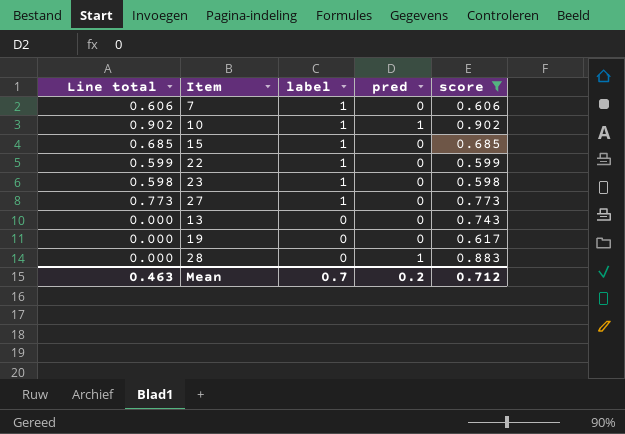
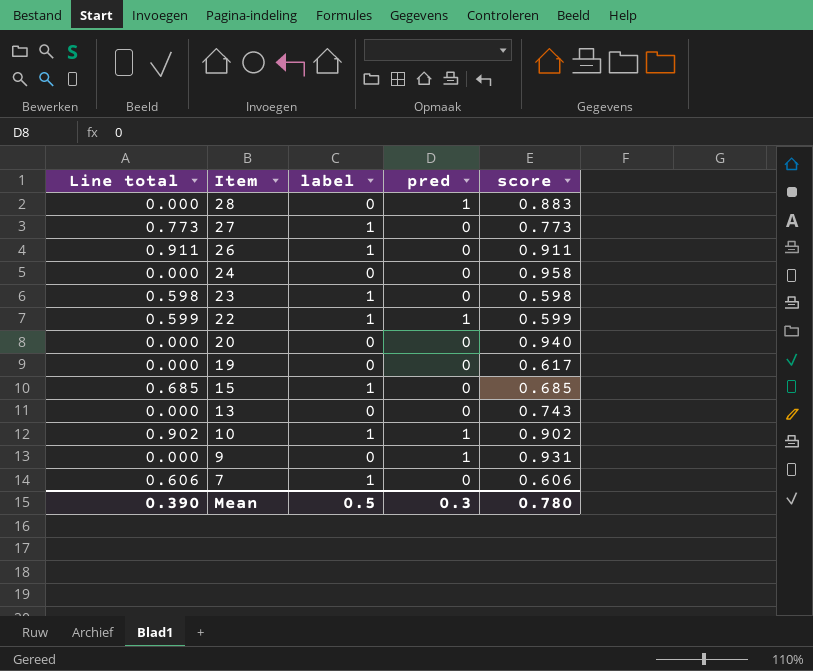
filter: score <= 0.902 -> none
row order: label descending -> Item descending
22 | pred: 0 -> 1
Mean | Line total: 0.463 -> 0.390
Mean | label: 0.7 -> 0.5
Mean | pred: 0.2 -> 0.3
Mean | score: 0.712 -> 0.780

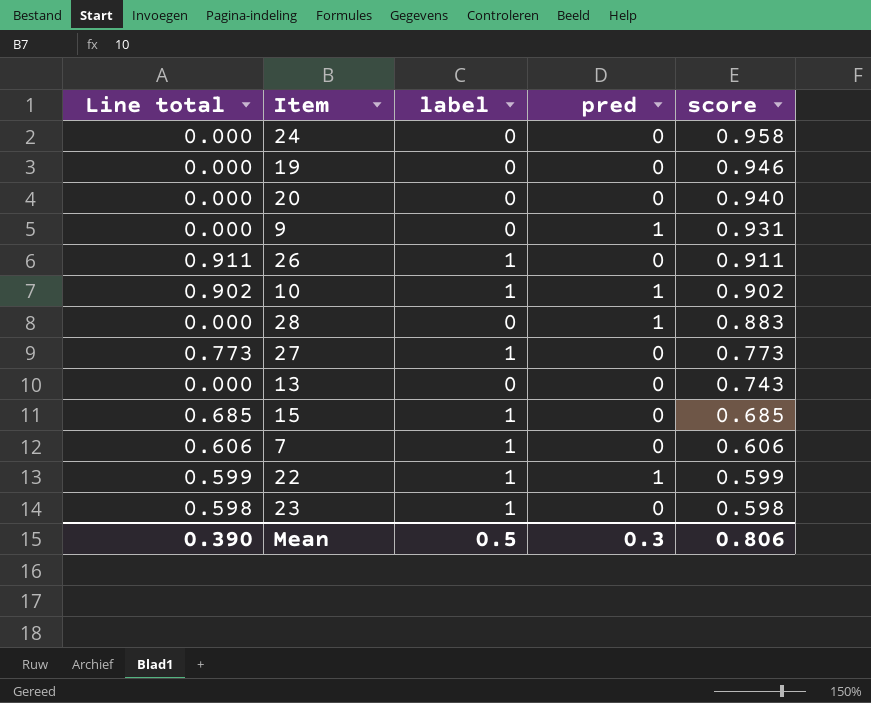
row order: Item descending -> score descending
19 | score: 0.617 -> 0.946
Mean | score: 0.780 -> 0.806

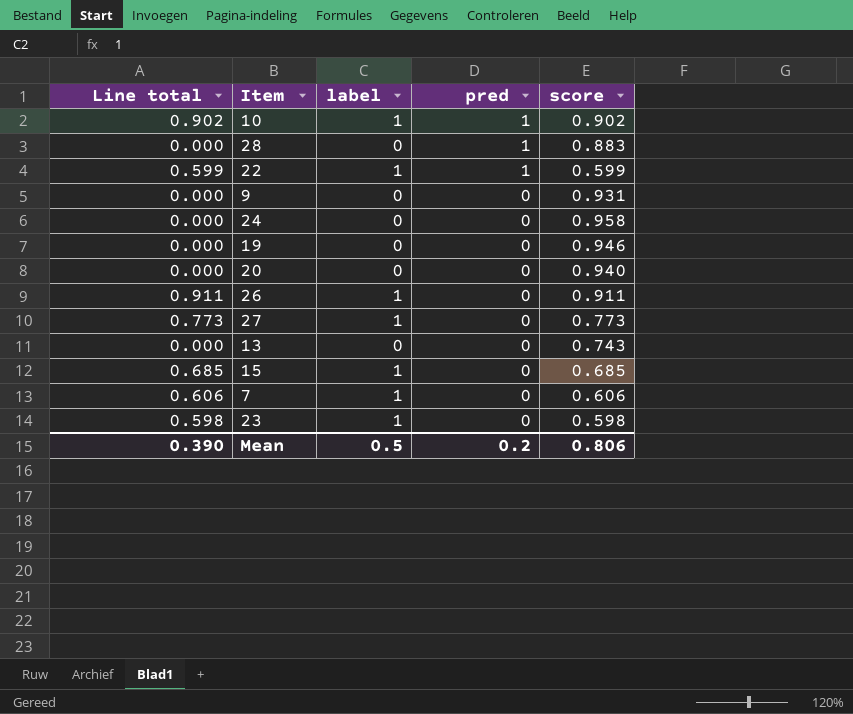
row order: score descending -> pred descending
9 | pred: 1 -> 0
Mean | pred: 0.3 -> 0.2

